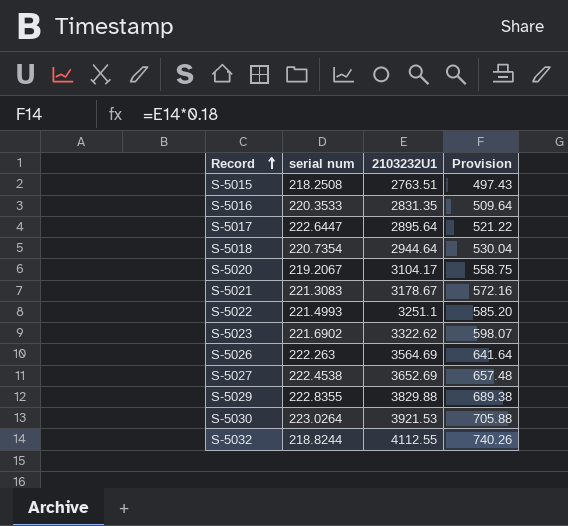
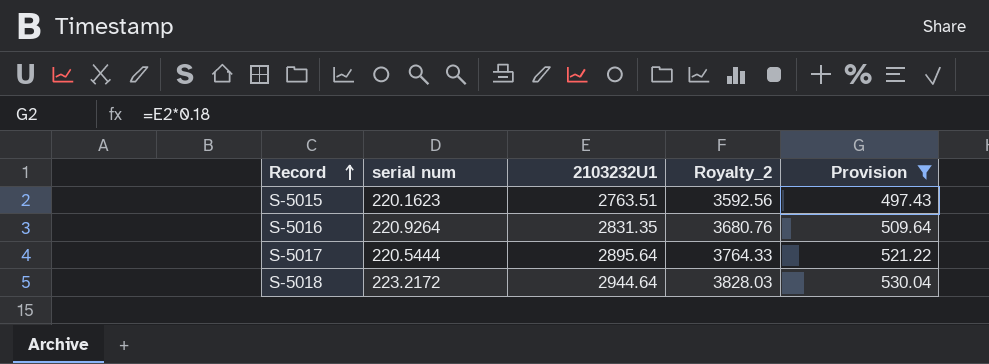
filter: none -> Provision <= 530.04
column Royalty_2 | formula: none -> [2103232U1] * 1.3
S-5015 | serial num: 218.2508 -> 220.1623
S-5016 | serial num: 220.3533 -> 220.9264
S-5017 | serial num: 222.6447 -> 220.5444
S-5018 | serial num: 220.7354 -> 223.2172

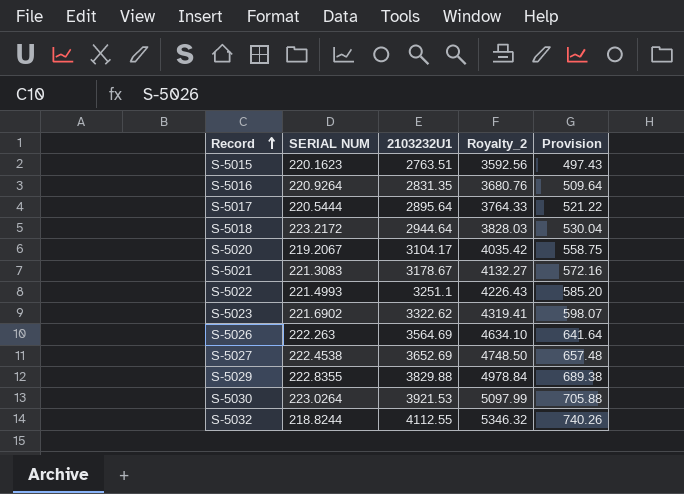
filter: Provision <= 530.04 -> none
column name: serial num -> SERIAL NUM

